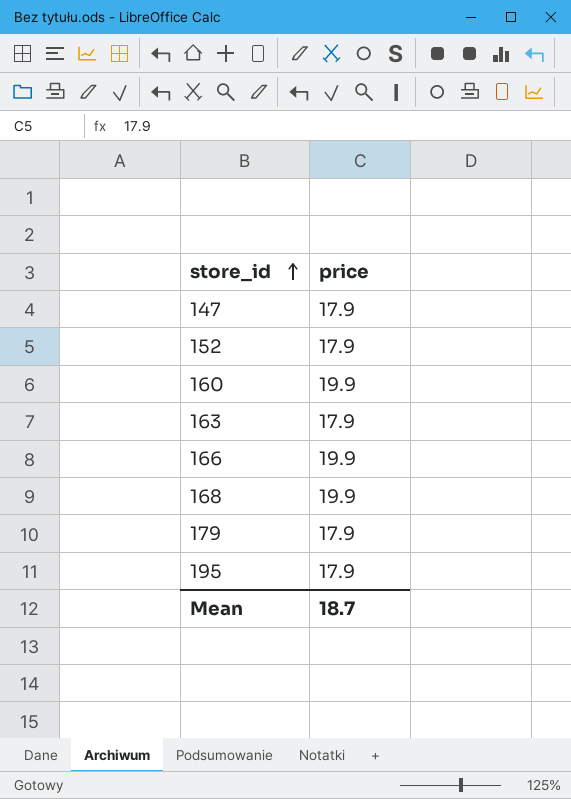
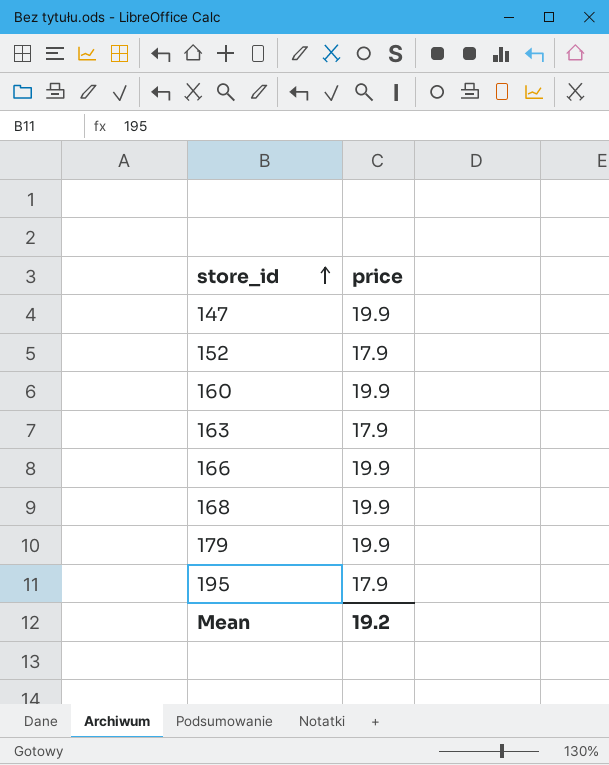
147 | price: 17.9 -> 19.9
179 | price: 17.9 -> 19.9
Mean | price: 18.7 -> 19.2

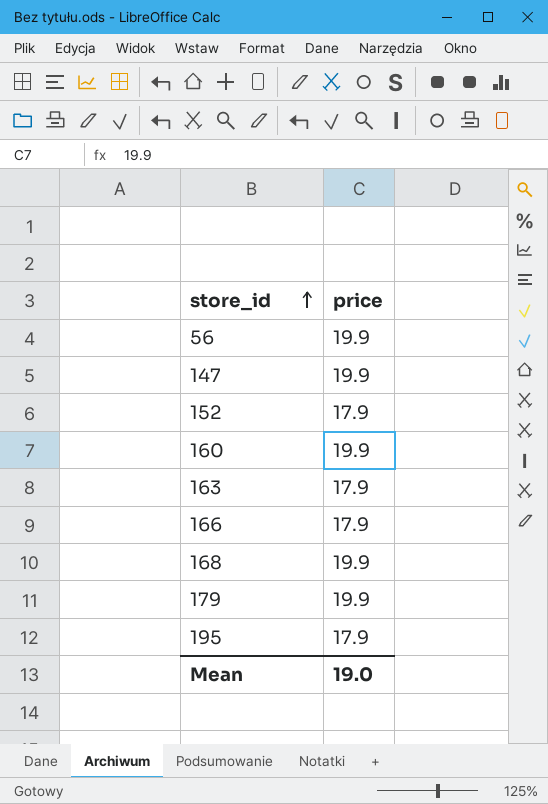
row 56: none -> 19.9
166 | price: 19.9 -> 17.9
Mean | price: 19.2 -> 19.0

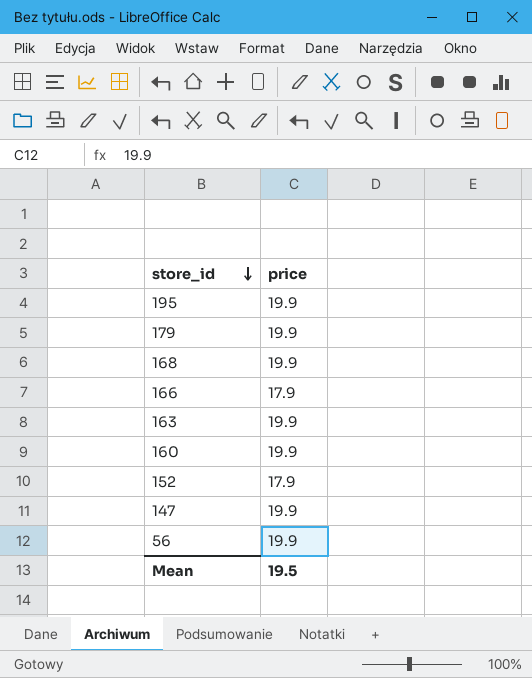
row order: store_id ascending -> store_id descending
195 | price: 17.9 -> 19.9
163 | price: 17.9 -> 19.9
Mean | price: 19.0 -> 19.5

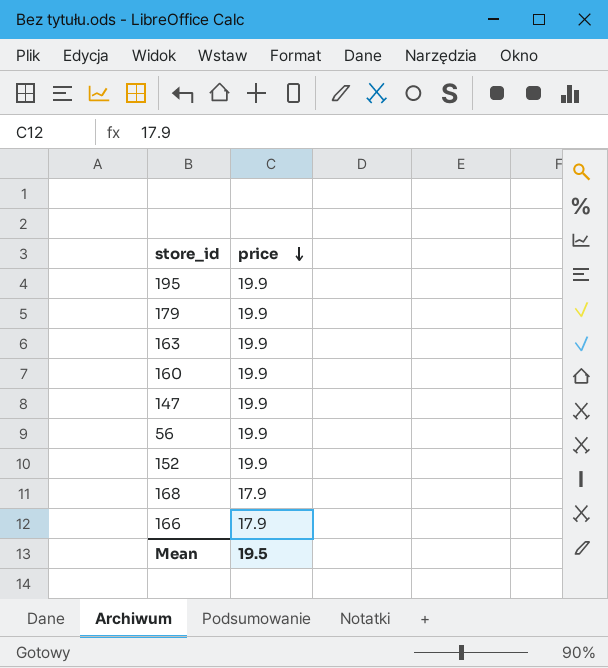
row order: store_id descending -> price descending
152 | price: 17.9 -> 19.9
168 | price: 19.9 -> 17.9

